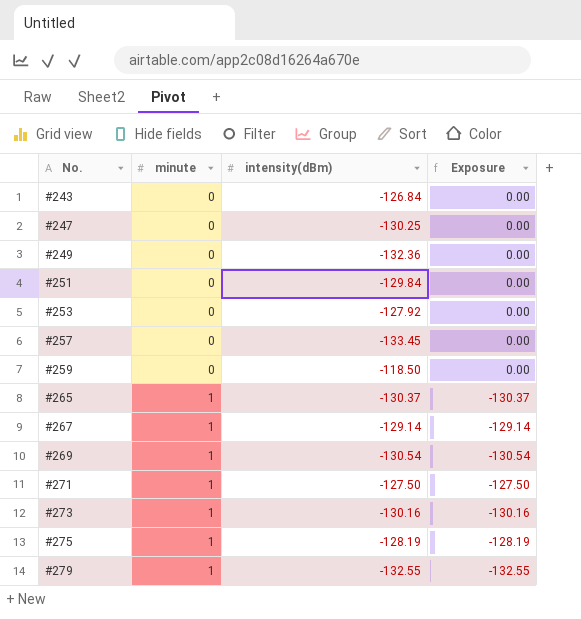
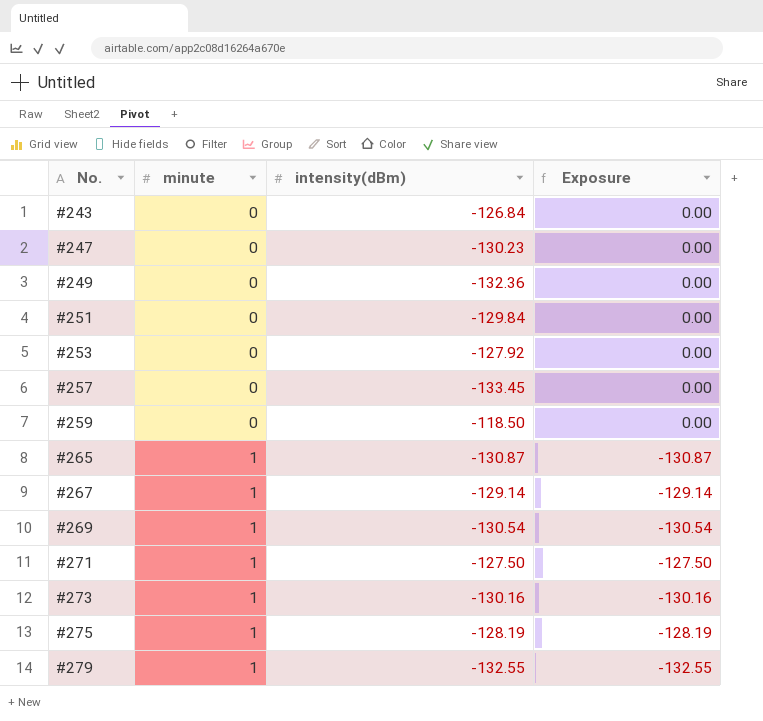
#247 | intensity(dBm): -130.25 -> -130.23
#265 | intensity(dBm): -130.37 -> -130.87
#265 | Exposure: -130.37 -> -130.87

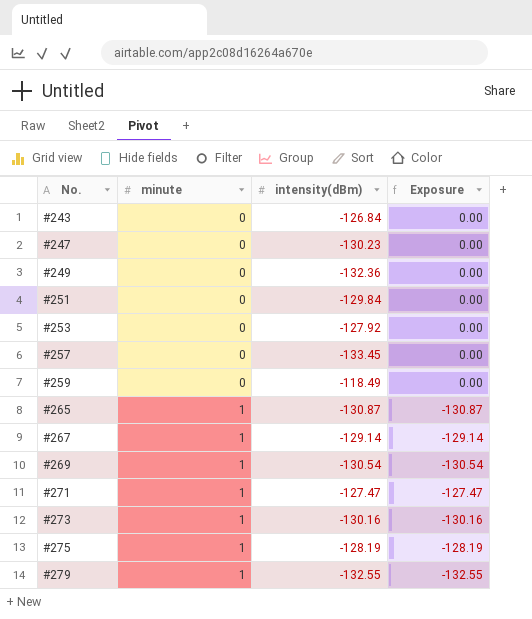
#259 | intensity(dBm): -118.50 -> -118.49
#271 | intensity(dBm): -127.50 -> -127.47
#271 | Exposure: -127.50 -> -127.47

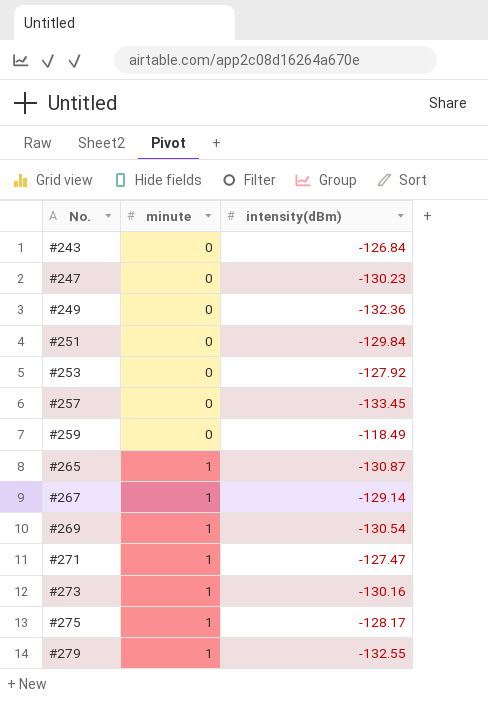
column Exposure | formula: [minute] * [intensity(dBm)] -> none
#275 | intensity(dBm): -128.19 -> -128.17

